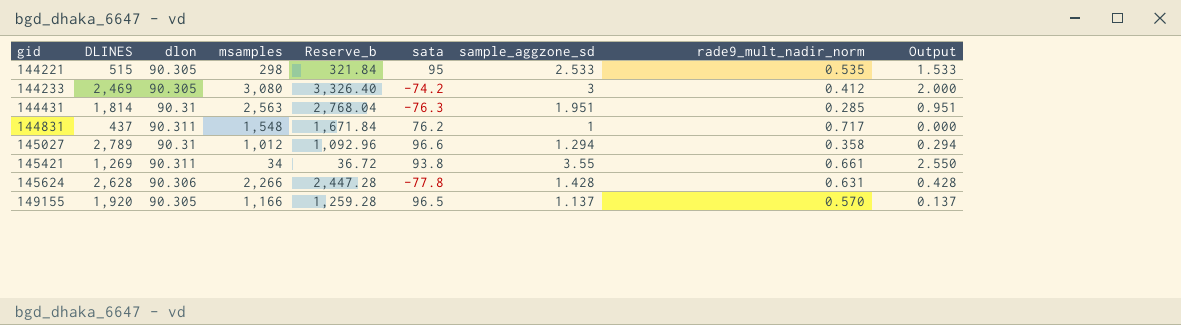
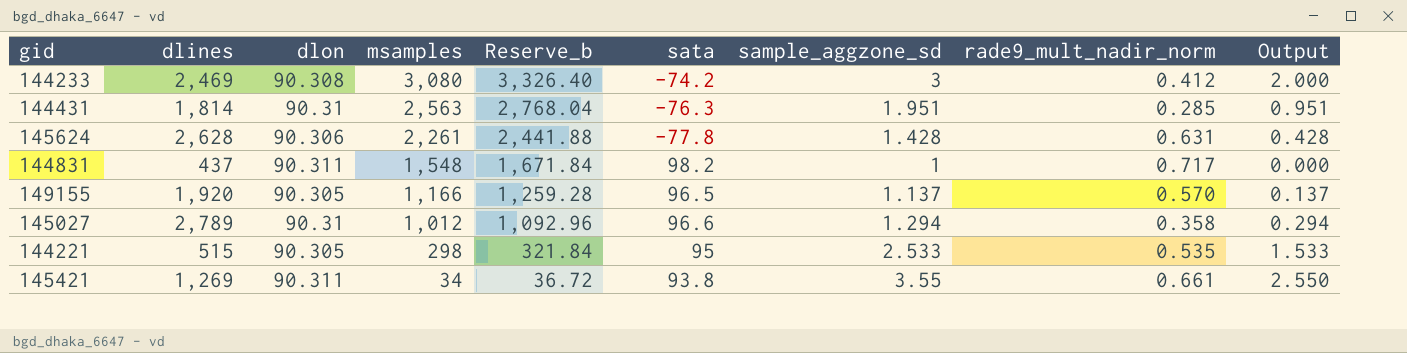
row order: gid ascending -> msamples descending
column name: DLINES -> dlines
144233 | dlon: 90.305 -> 90.308
145624 | msamples: 2,266 -> 2,261
145624 | Reserve_b: 2,447.28 -> 2,441.88
144831 | sata: 76.2 -> 98.2

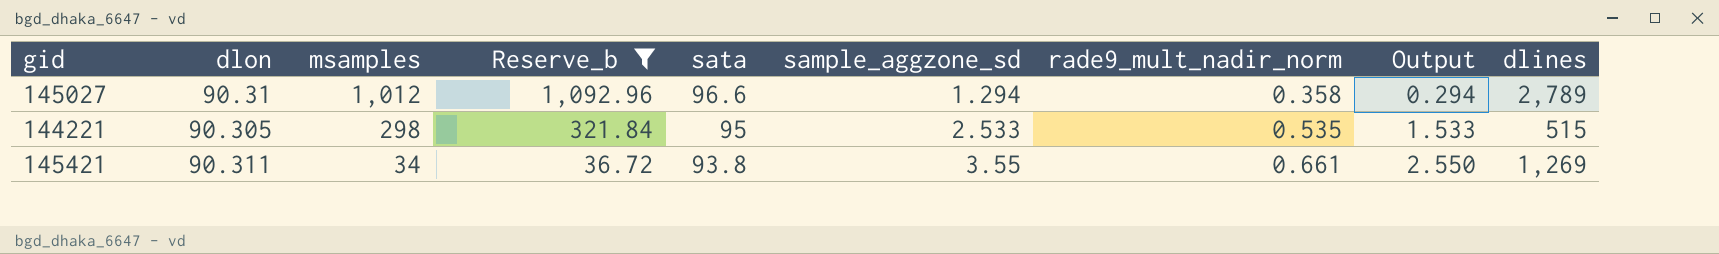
filter: none -> Reserve_b <= 1,092.96
column dlines | position: 2 -> 9

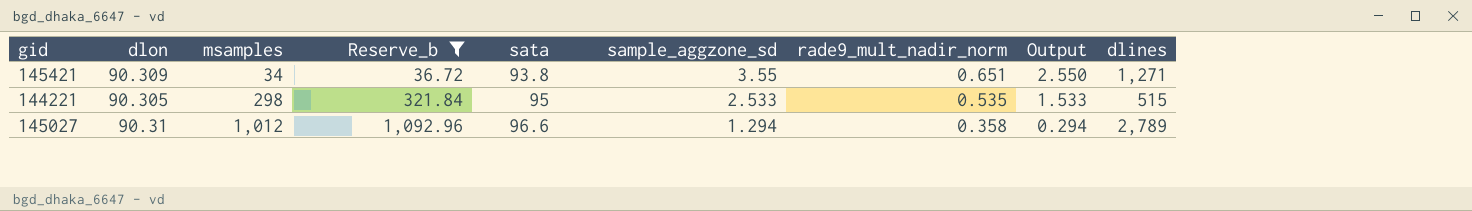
row order: msamples descending -> msamples ascending
145421 | dlon: 90.311 -> 90.309
145421 | rade9_mult_nadir_norm: 0.661 -> 0.651
145421 | dlines: 1,269 -> 1,271

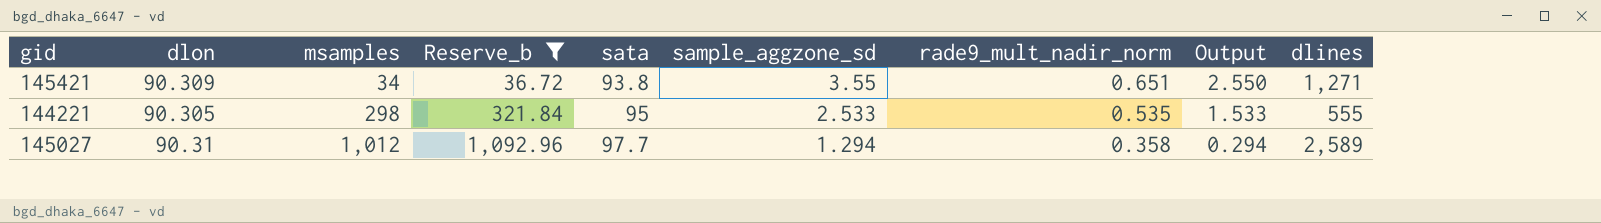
144221 | dlines: 515 -> 555
145027 | sata: 96.6 -> 97.7
145027 | dlines: 2,789 -> 2,589

